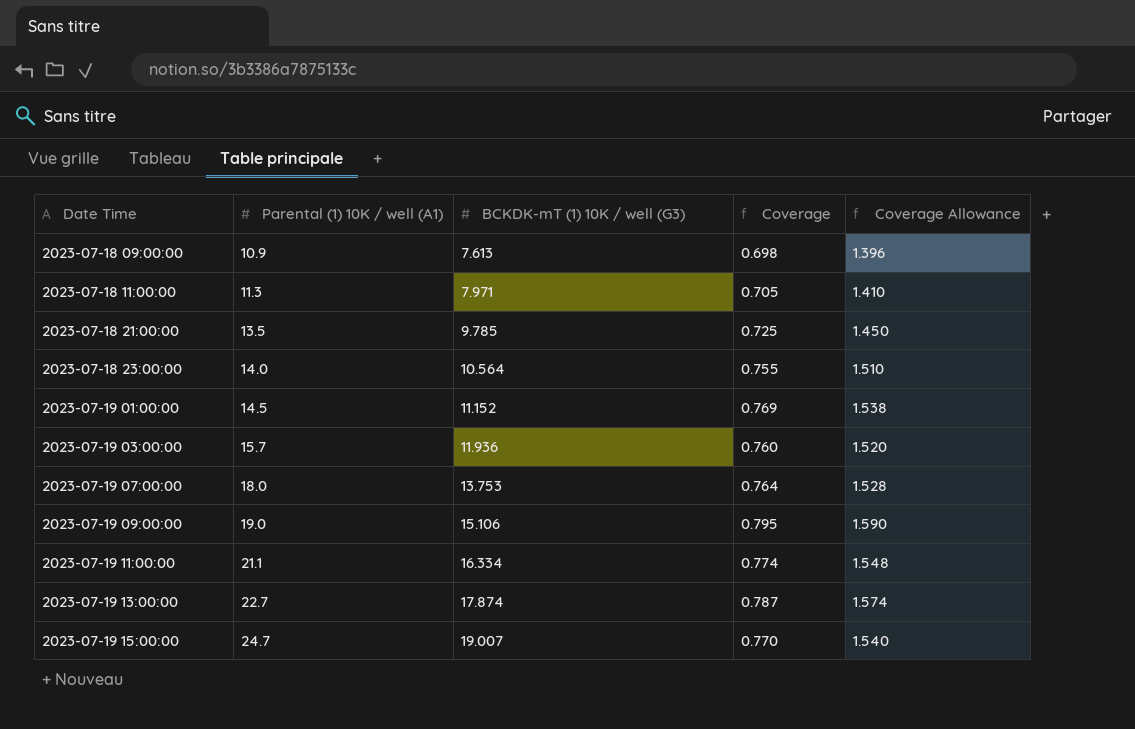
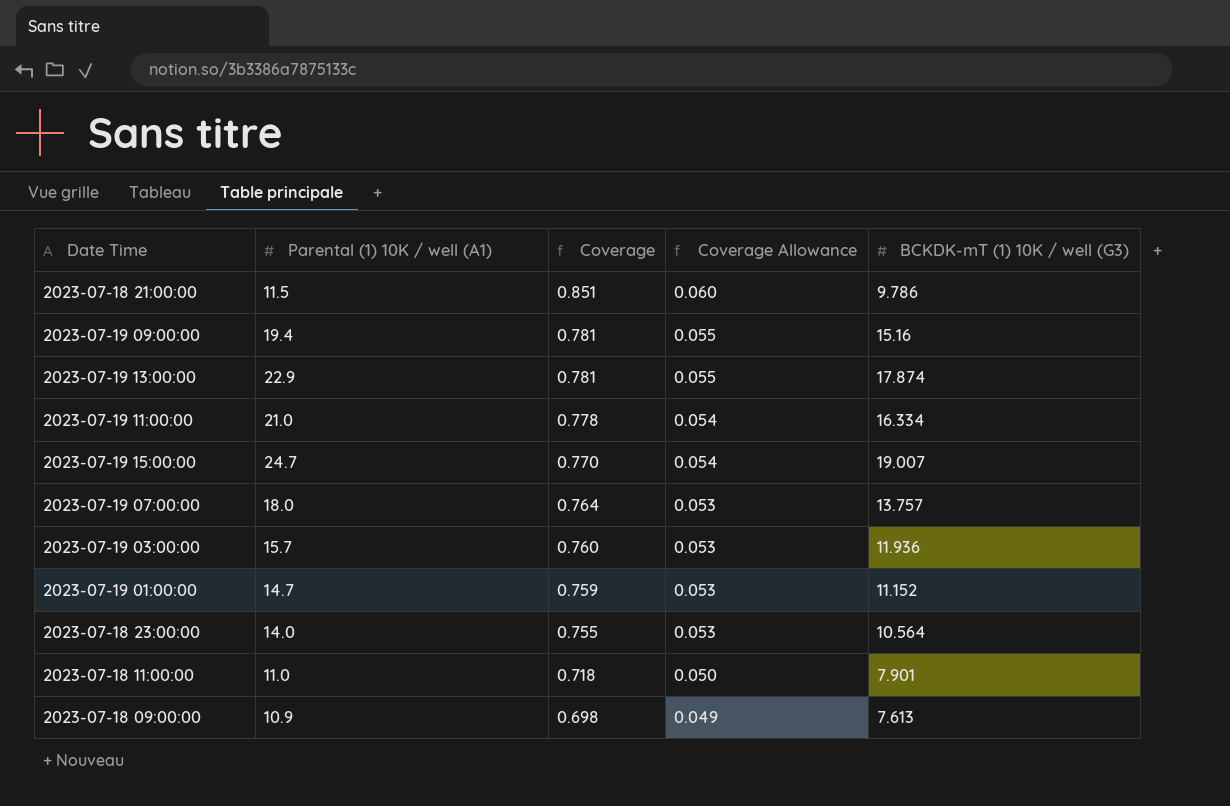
row order: Date Time ascending -> Coverage descending
column Coverage Allowance | formula: [Coverage] * 2 -> [Coverage] * 0.07
column BCKDK-mT (1) 10K / well (G3) | position: 3 -> 5
2023-07-18 21:00:00 | Parental (1) 10K / well (A1): 13.5 -> 11.5
2023-07-18 21:00:00 | Coverage: 0.725 -> 0.851
2023-07-18 21:00:00 | BCKDK-mT (1) 10K / well (G3): 9.785 -> 9.786
2023-07-19 09:00:00 | Parental (1) 10K / well (A1): 19.0 -> 19.4
2023-07-19 09:00:00 | Coverage: 0.795 -> 0.781
2023-07-19 09:00:00 | BCKDK-mT (1) 10K / well (G3): 15.106 -> 15.16
2023-07-19 13:00:00 | Parental (1) 10K / well (A1): 22.7 -> 22.9
2023-07-19 13:00:00 | Coverage: 0.787 -> 0.781
2023-07-19 11:00:00 | Parental (1) 10K / well (A1): 21.1 -> 21.0
2023-07-19 11:00:00 | Coverage: 0.774 -> 0.778
2023-07-19 07:00:00 | BCKDK-mT (1) 10K / well (G3): 13.753 -> 13.757
2023-07-19 01:00:00 | Parental (1) 10K / well (A1): 14.5 -> 14.7
2023-07-19 01:00:00 | Coverage: 0.769 -> 0.759
2023-07-18 11:00:00 | Parental (1) 10K / well (A1): 11.3 -> 11.0
2023-07-18 11:00:00 | Coverage: 0.705 -> 0.718
2023-07-18 11:00:00 | BCKDK-mT (1) 10K / well (G3): 7.971 -> 7.901

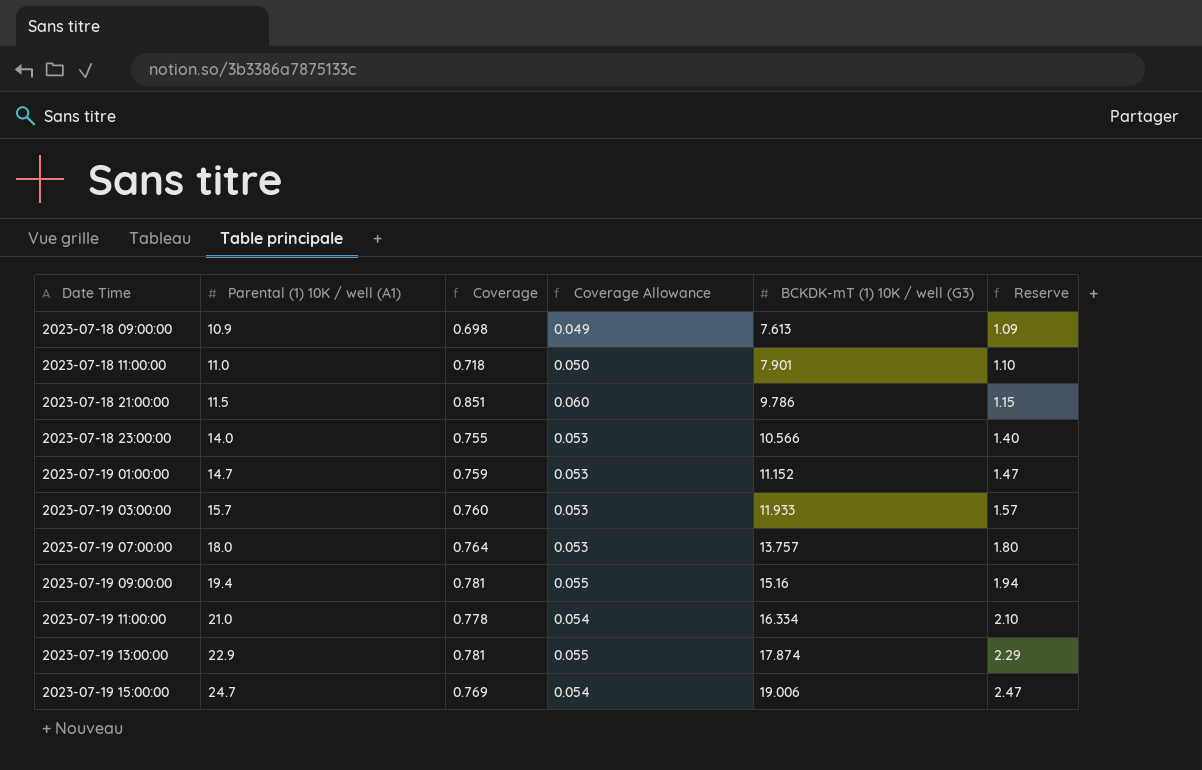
row order: Coverage descending -> Date Time ascending
column Reserve | formula: none -> [Parental (1) 10K / well (A1)] * 0.1
2023-07-18 23:00:00 | BCKDK-mT (1) 10K / well (G3): 10.564 -> 10.566
2023-07-19 03:00:00 | BCKDK-mT (1) 10K / well (G3): 11.936 -> 11.933
2023-07-19 15:00:00 | Coverage: 0.770 -> 0.769
2023-07-19 15:00:00 | BCKDK-mT (1) 10K / well (G3): 19.007 -> 19.006

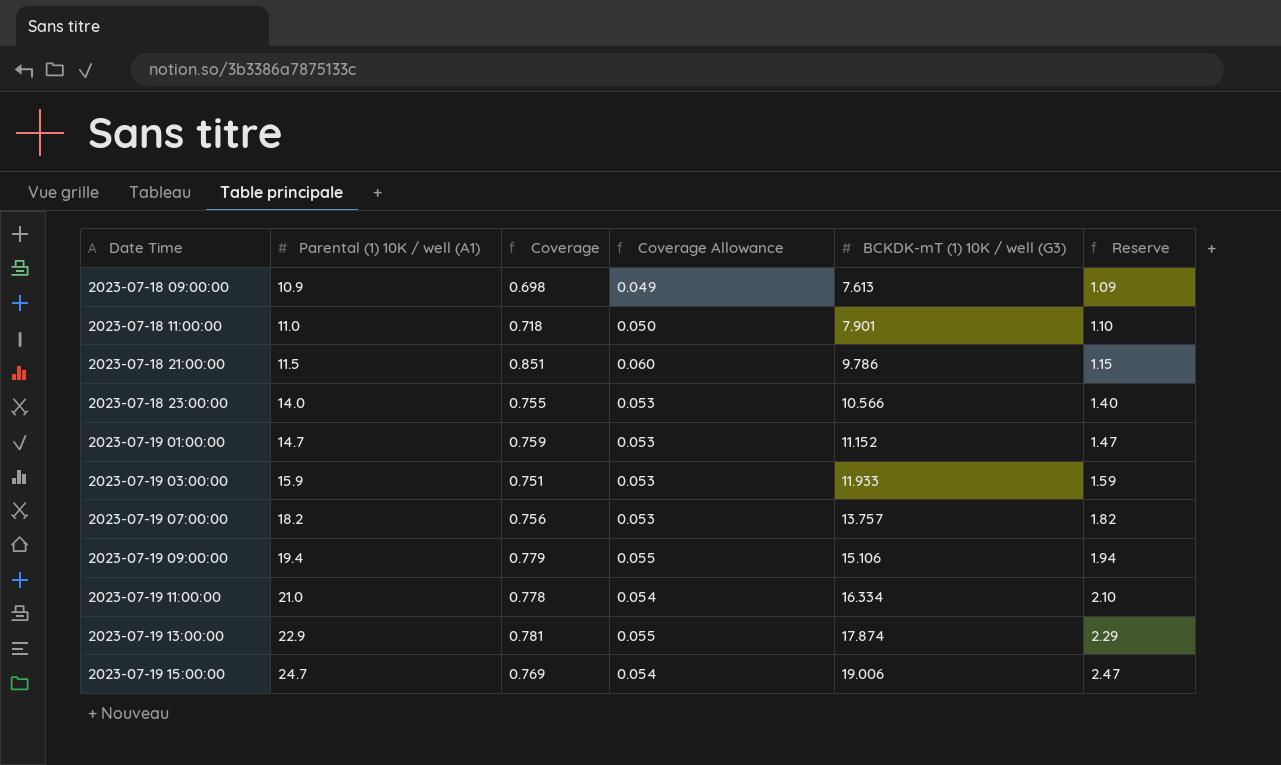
2023-07-19 03:00:00 | Parental (1) 10K / well (A1): 15.7 -> 15.9
2023-07-19 03:00:00 | Coverage: 0.760 -> 0.751
2023-07-19 03:00:00 | Reserve: 1.57 -> 1.59
2023-07-19 07:00:00 | Parental (1) 10K / well (A1): 18.0 -> 18.2
2023-07-19 07:00:00 | Coverage: 0.764 -> 0.756
2023-07-19 07:00:00 | Reserve: 1.80 -> 1.82
2023-07-19 09:00:00 | Coverage: 0.781 -> 0.779
2023-07-19 09:00:00 | BCKDK-mT (1) 10K / well (G3): 15.16 -> 15.106

